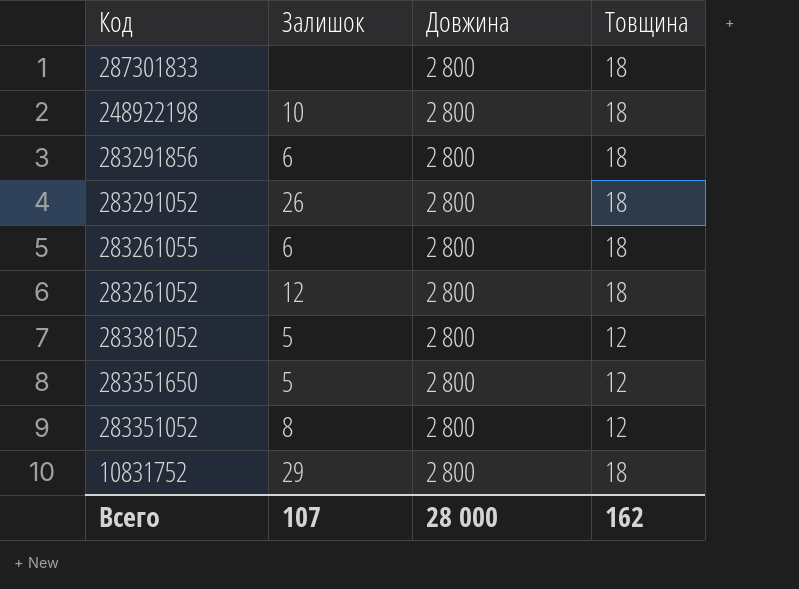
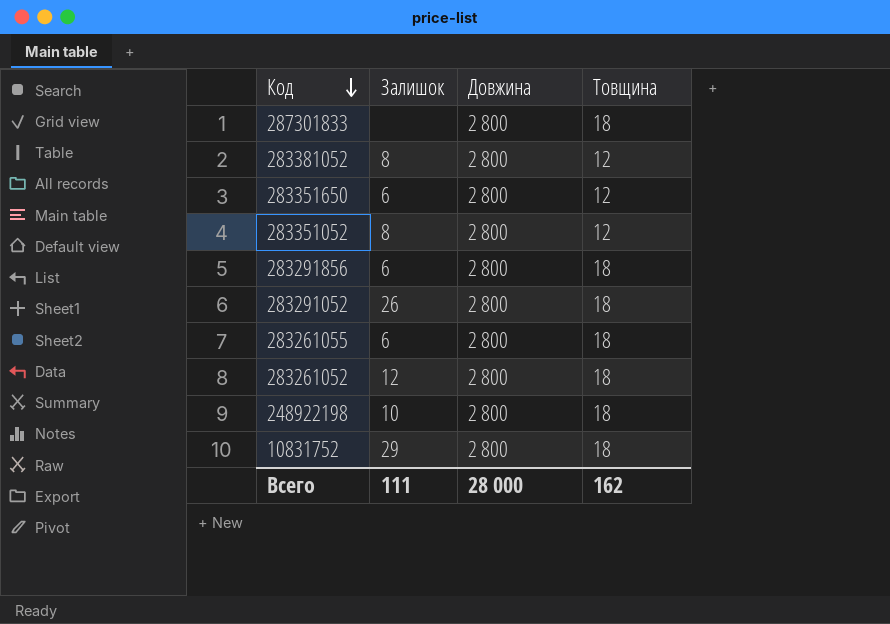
row order: none -> Код descending
283381052 | Залишок: 5 -> 8
283351650 | Залишок: 5 -> 6
Всего | Залишок: 107 -> 111

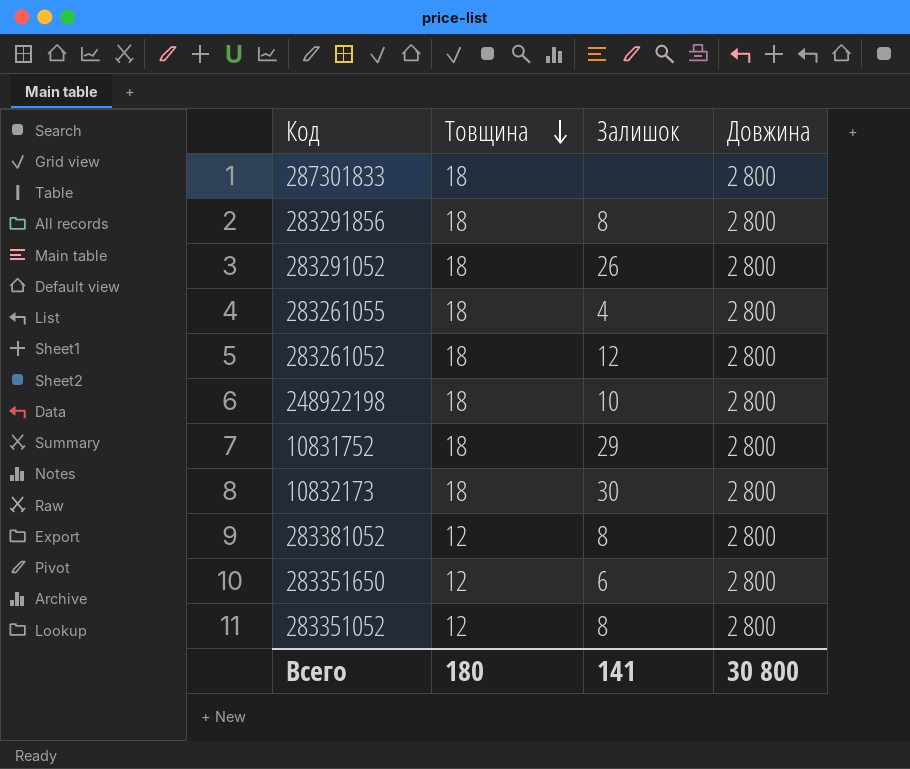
row order: Код descending -> Товщина descending
column Товщина | position: 4 -> 2
283291856 | Залишок: 6 -> 8
283261055 | Залишок: 6 -> 4
row 10832173: none -> 18 | 30 | 2 800
Всего | Товщина: 162 -> 180
Всего | Залишок: 111 -> 141
Всего | Довжина: 28 000 -> 30 800

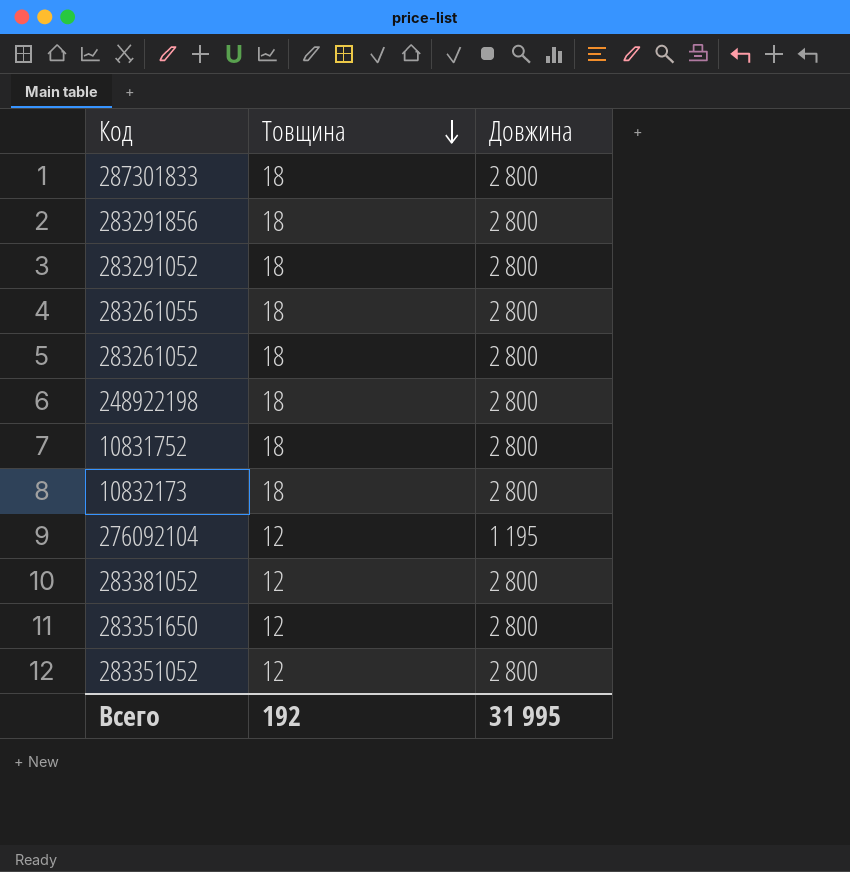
column Залишок | position: 3 -> none
row 276092104: none -> 12 | 1 195
Всего | Товщина: 180 -> 192
Всего | Довжина: 30 800 -> 31 995

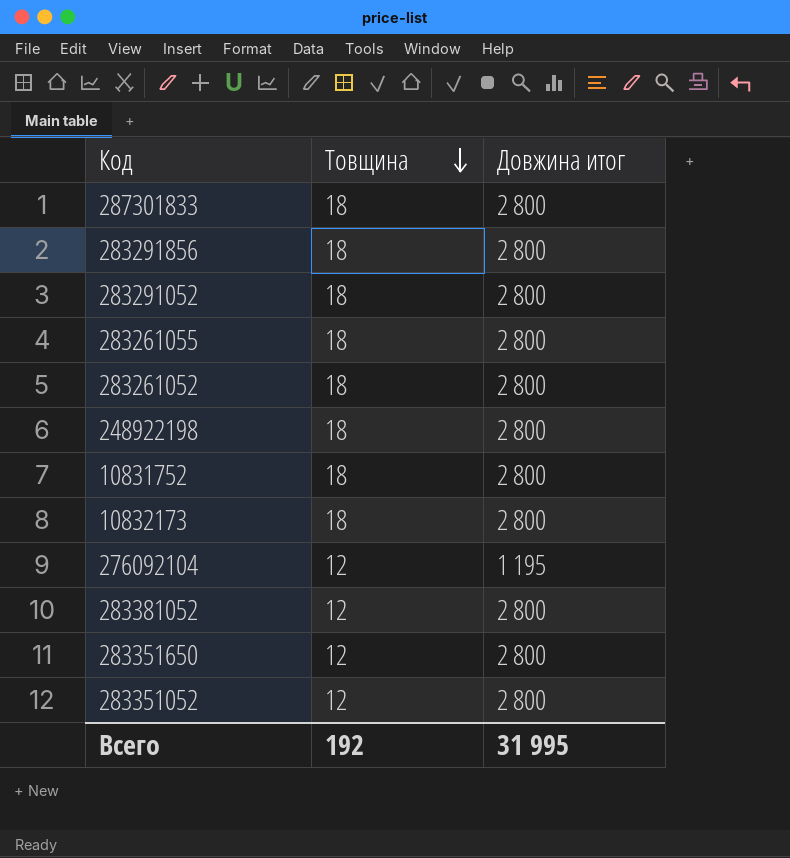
column name: Довжина -> Довжина итог

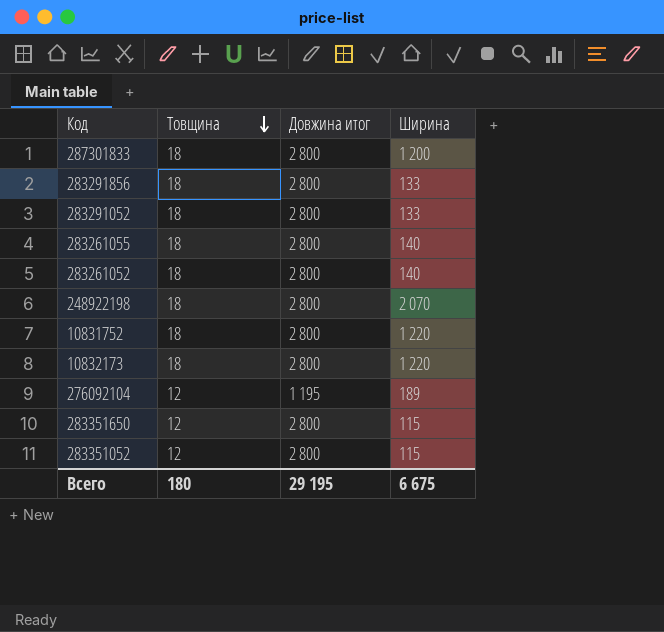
column Ширина | position: none -> 4
row 283381052: 12 | 2 800 -> none
Всего | Товщина: 192 -> 180
Всего | Довжина итог: 31 995 -> 29 195

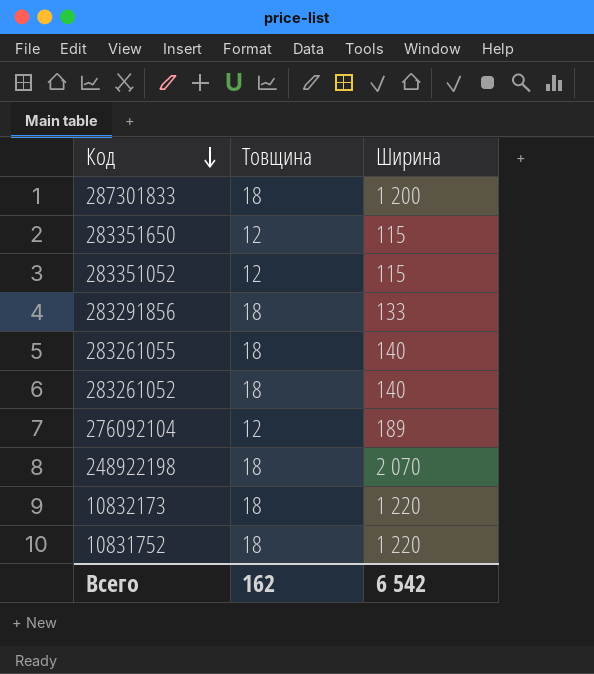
row order: Товщина descending -> Код descending
column Довжина итог | position: 3 -> none
row 283291052: 18 | 2 800 | 133 -> none
Всего | Товщина: 180 -> 162
Всего | Ширина: 6 675 -> 6 542

